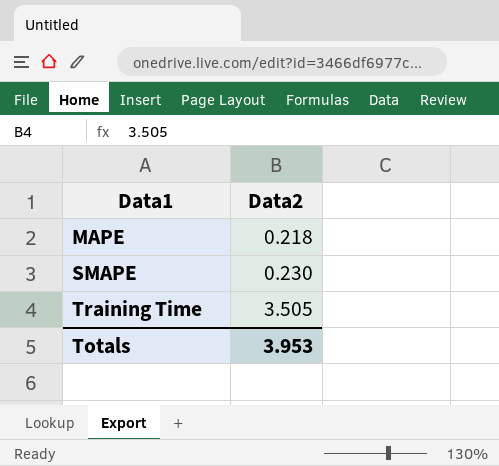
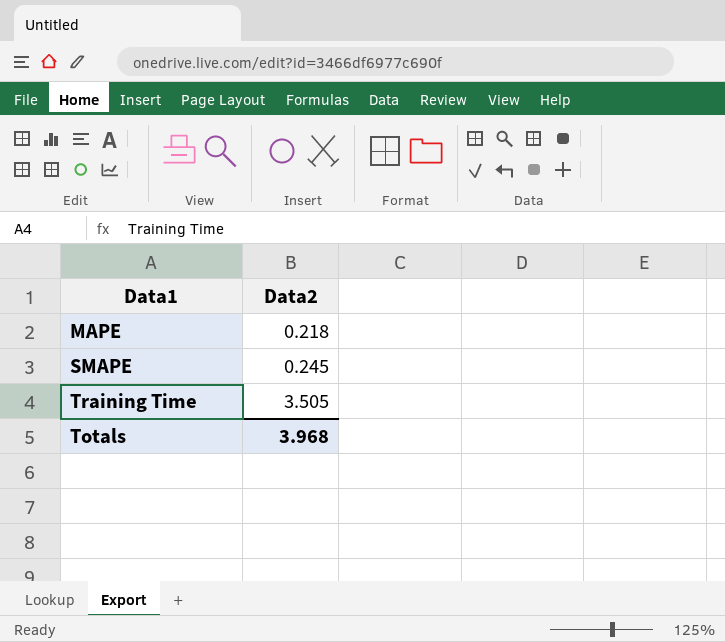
SMAPE | Data2: 0.230 -> 0.245
Totals | Data2: 3.953 -> 3.968

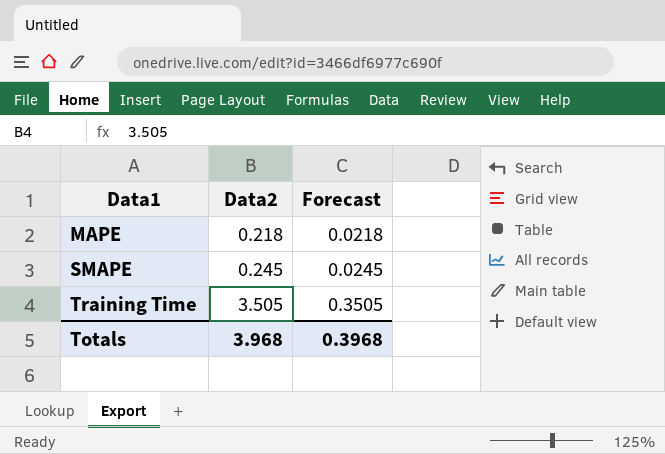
column Forecast | formula: none -> [Data2] * 0.1

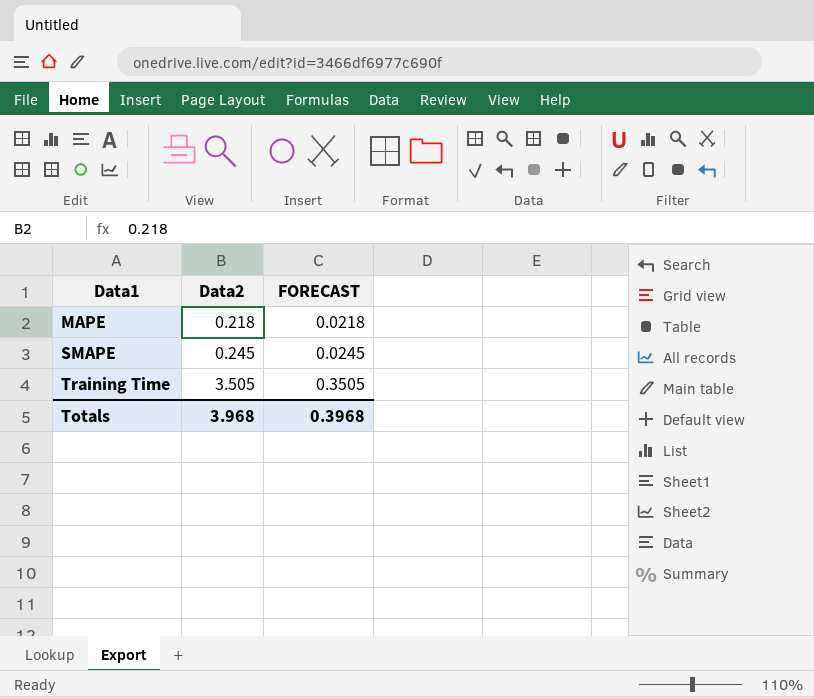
column name: Forecast -> FORECAST

